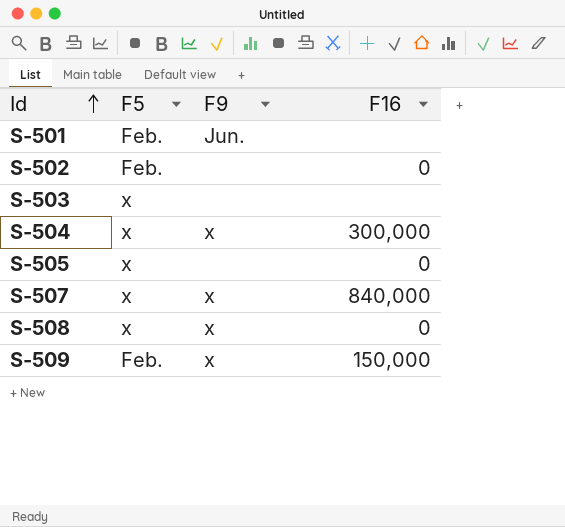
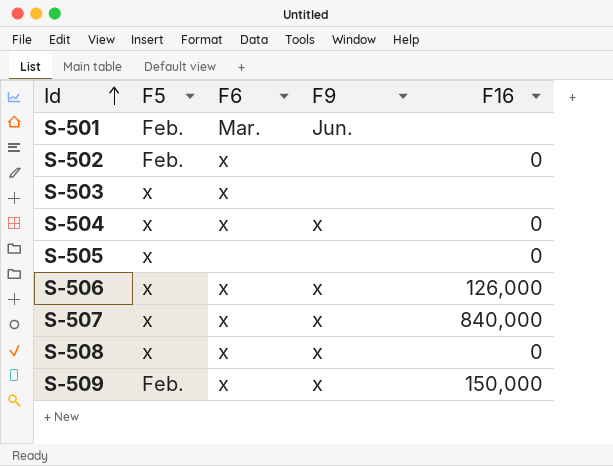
column F6 | position: none -> 3
S-504 | F16: 300,000 -> 0
row S-506: none -> x | x | x | 126,000

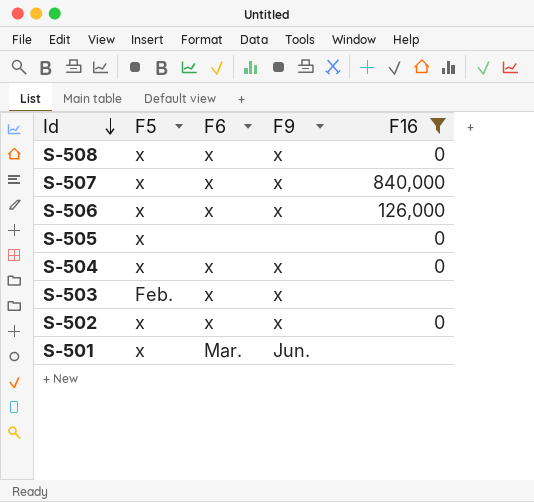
filter: none -> F16 != 150,000
row order: Id ascending -> Id descending
S-503 | F5: x -> Feb.
S-503 | F9: none -> x
S-502 | F5: Feb. -> x
S-502 | F9: none -> x
S-501 | F5: Feb. -> x

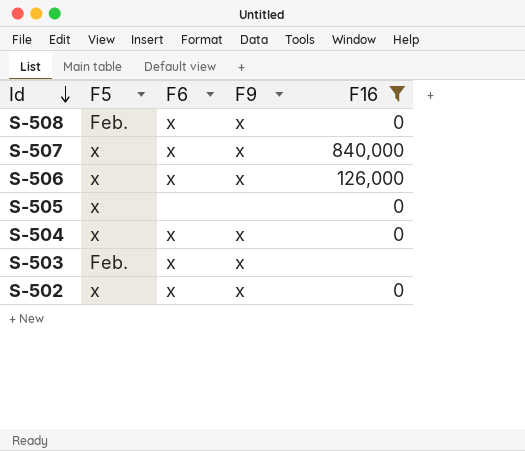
row S-501: x | Mar. | Jun. | none -> none
S-508 | F5: x -> Feb.

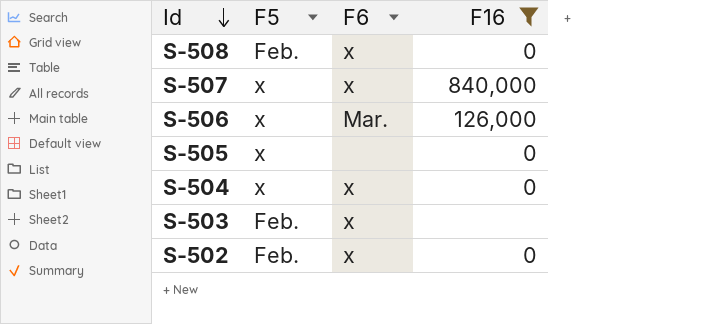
column F9 | position: 4 -> none
S-506 | F6: x -> Mar.
S-502 | F5: x -> Feb.

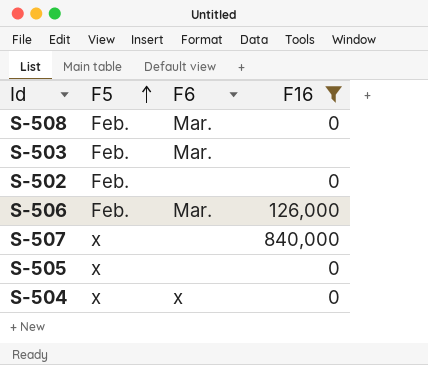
row order: Id descending -> F5 ascending
S-508 | F6: x -> Mar.
S-503 | F6: x -> Mar.
S-502 | F6: x -> none
S-506 | F5: x -> Feb.
S-507 | F6: x -> none

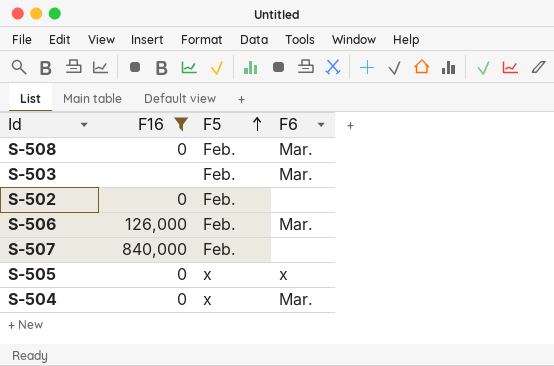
column F16 | position: 4 -> 2
S-507 | F5: x -> Feb.
S-505 | F6: none -> x
S-504 | F6: x -> Mar.

